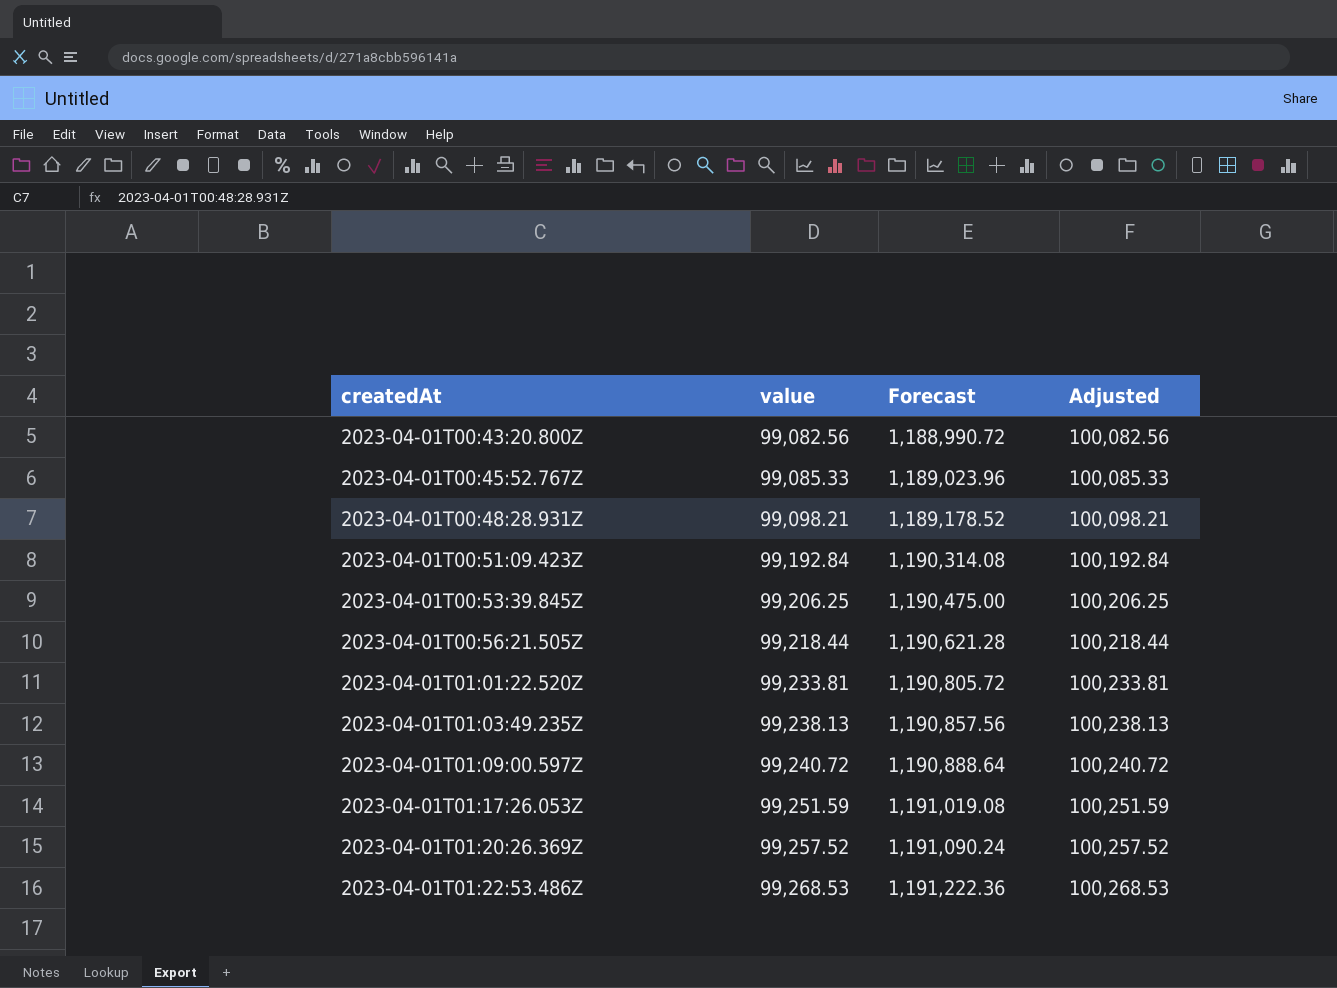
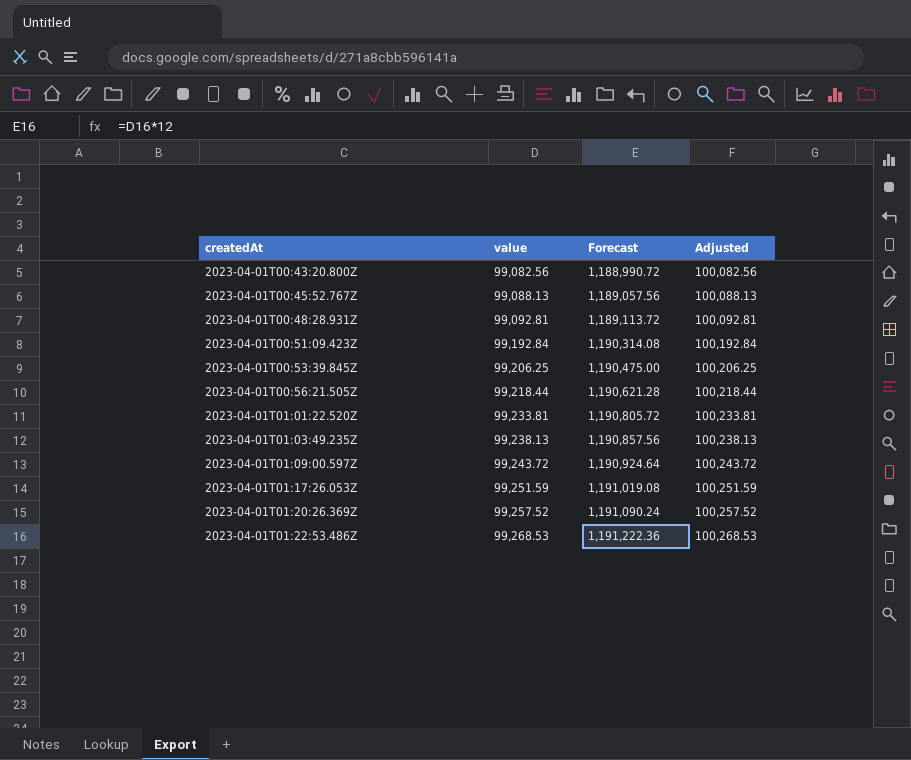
2023-04-01T00:45:52.767Z | value: 99,085.33 -> 99,088.13
2023-04-01T00:45:52.767Z | Forecast: 1,189,023.96 -> 1,189,057.56
2023-04-01T00:45:52.767Z | Adjusted: 100,085.33 -> 100,088.13
2023-04-01T00:48:28.931Z | value: 99,098.21 -> 99,092.81
2023-04-01T00:48:28.931Z | Forecast: 1,189,178.52 -> 1,189,113.72
2023-04-01T00:48:28.931Z | Adjusted: 100,098.21 -> 100,092.81
2023-04-01T01:09:00.597Z | value: 99,240.72 -> 99,243.72
2023-04-01T01:09:00.597Z | Forecast: 1,190,888.64 -> 1,190,924.64
2023-04-01T01:09:00.597Z | Adjusted: 100,240.72 -> 100,243.72

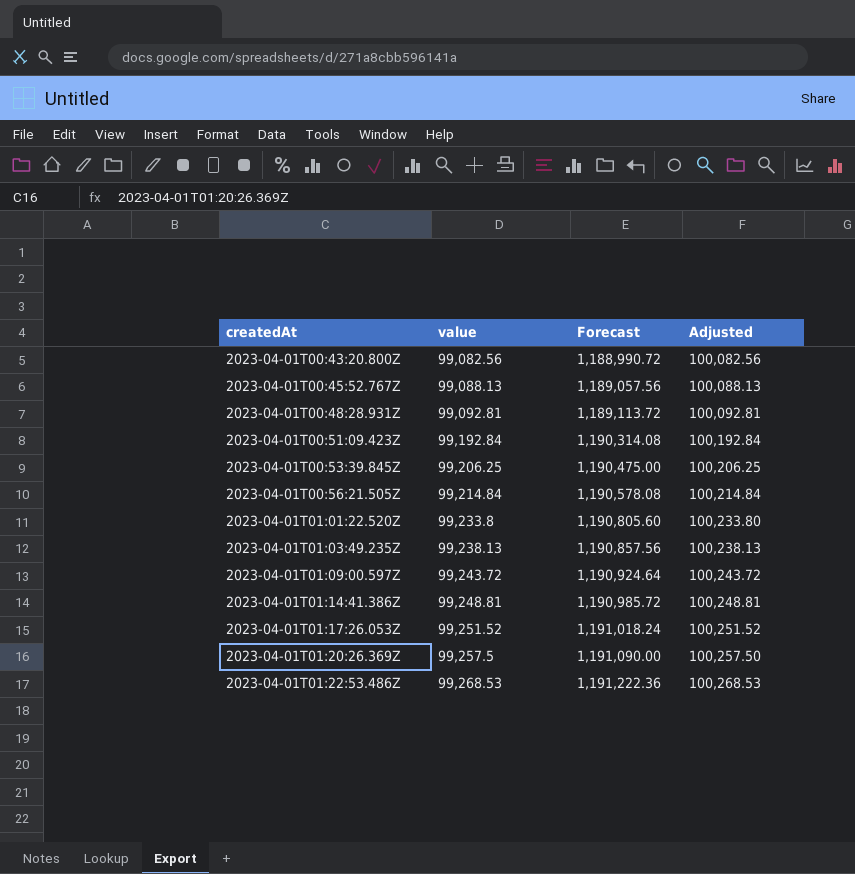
2023-04-01T00:56:21.505Z | value: 99,218.44 -> 99,214.84
2023-04-01T00:56:21.505Z | Forecast: 1,190,621.28 -> 1,190,578.08
2023-04-01T00:56:21.505Z | Adjusted: 100,218.44 -> 100,214.84
2023-04-01T01:01:22.520Z | value: 99,233.81 -> 99,233.8
2023-04-01T01:01:22.520Z | Forecast: 1,190,805.72 -> 1,190,805.60
2023-04-01T01:01:22.520Z | Adjusted: 100,233.81 -> 100,233.80
row 2023-04-01T01:14:41.386Z: none -> 99,248.81 | 1,190,985.72 | 100,248.81
2023-04-01T01:17:26.053Z | value: 99,251.59 -> 99,251.52
2023-04-01T01:17:26.053Z | Forecast: 1,191,019.08 -> 1,191,018.24
2023-04-01T01:17:26.053Z | Adjusted: 100,251.59 -> 100,251.52
2023-04-01T01:20:26.369Z | value: 99,257.52 -> 99,257.5
2023-04-01T01:20:26.369Z | Forecast: 1,191,090.24 -> 1,191,090.00
2023-04-01T01:20:26.369Z | Adjusted: 100,257.52 -> 100,257.50

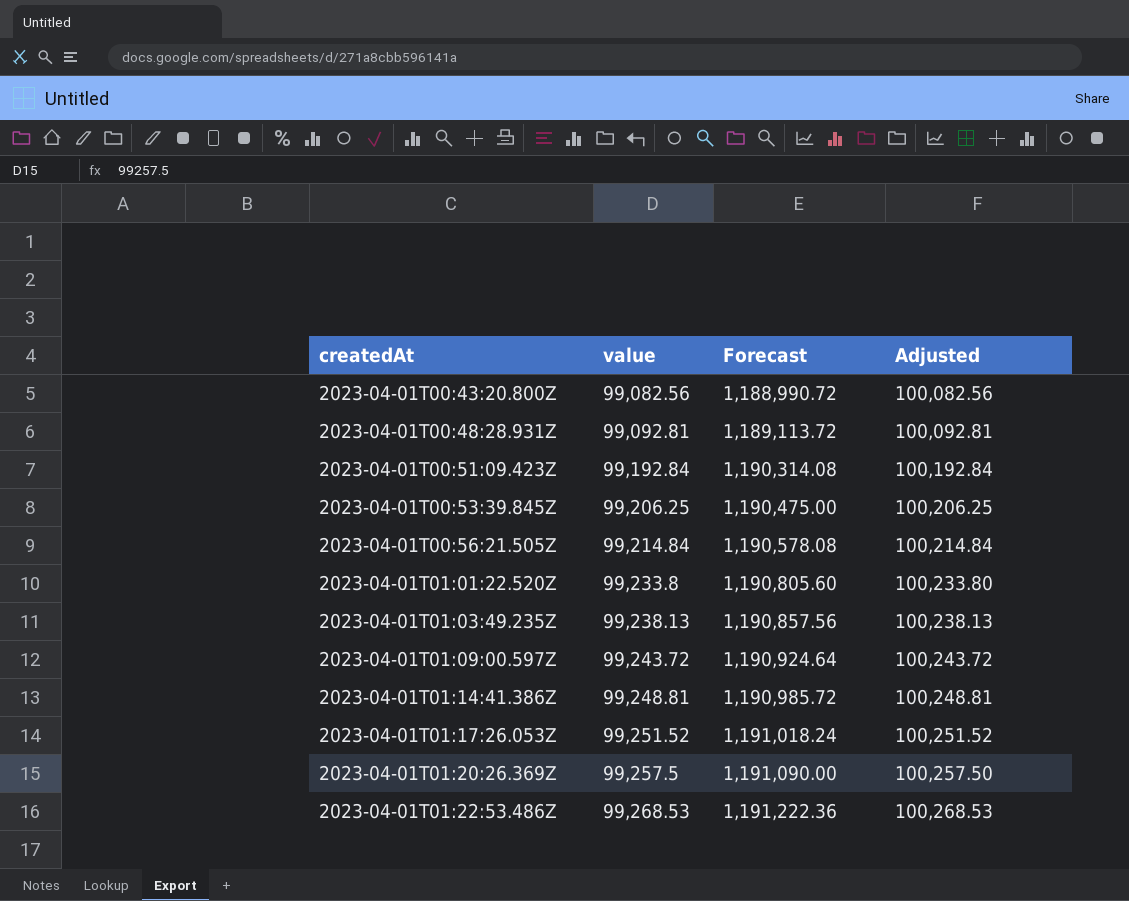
row 2023-04-01T00:45:52.767Z: 99,088.13 | 1,189,057.56 | 100,088.13 -> none

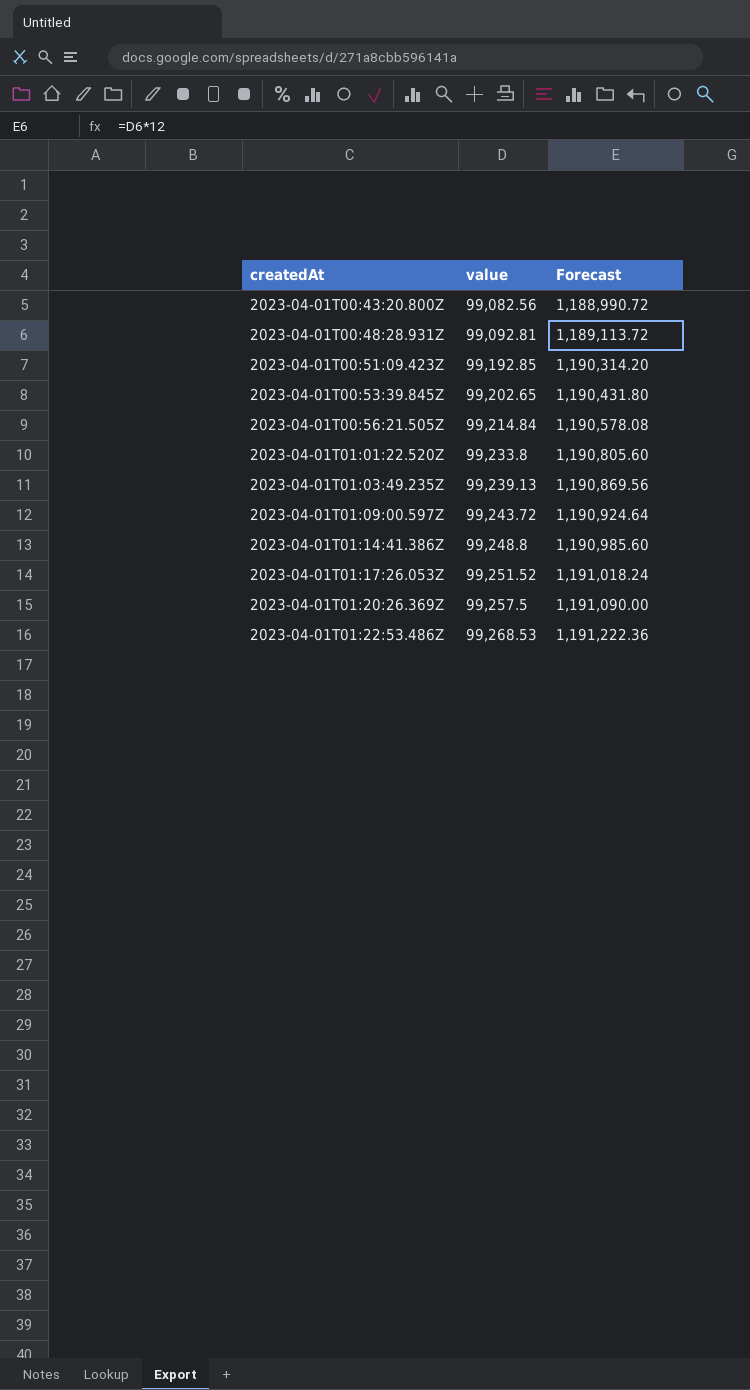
column Adjusted | formula: [value] + 1000 -> none
2023-04-01T00:51:09.423Z | value: 99,192.84 -> 99,192.85
2023-04-01T00:51:09.423Z | Forecast: 1,190,314.08 -> 1,190,314.20
2023-04-01T00:53:39.845Z | value: 99,206.25 -> 99,202.65
2023-04-01T00:53:39.845Z | Forecast: 1,190,475.00 -> 1,190,431.80
2023-04-01T01:03:49.235Z | value: 99,238.13 -> 99,239.13
2023-04-01T01:03:49.235Z | Forecast: 1,190,857.56 -> 1,190,869.56
2023-04-01T01:14:41.386Z | value: 99,248.81 -> 99,248.8
2023-04-01T01:14:41.386Z | Forecast: 1,190,985.72 -> 1,190,985.60

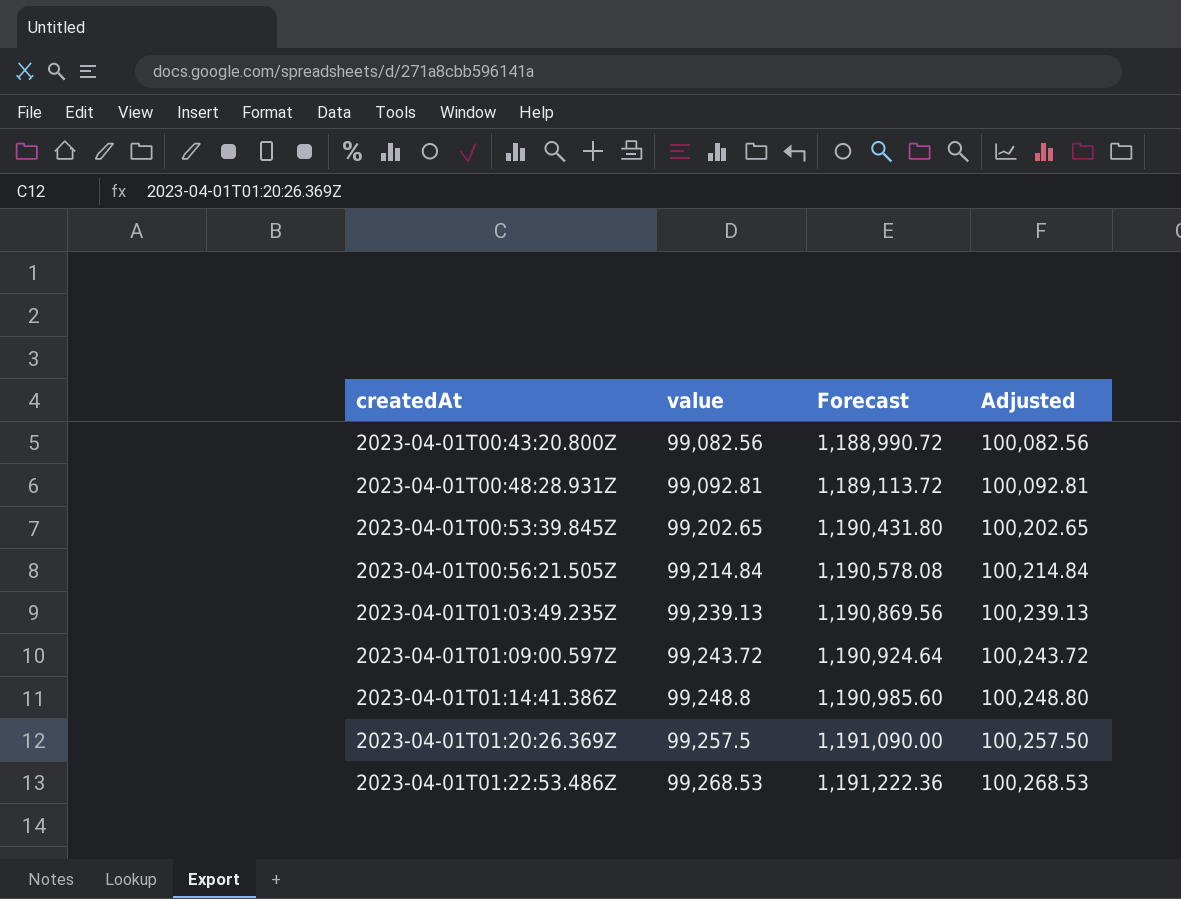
column Adjusted | formula: none -> [value] + 1000
row 2023-04-01T00:51:09.423Z: 99,192.85 | 1,190,314.20 -> none
row 2023-04-01T01:01:22.520Z: 99,233.8 | 1,190,805.60 -> none
row 2023-04-01T01:17:26.053Z: 99,251.52 | 1,191,018.24 -> none

